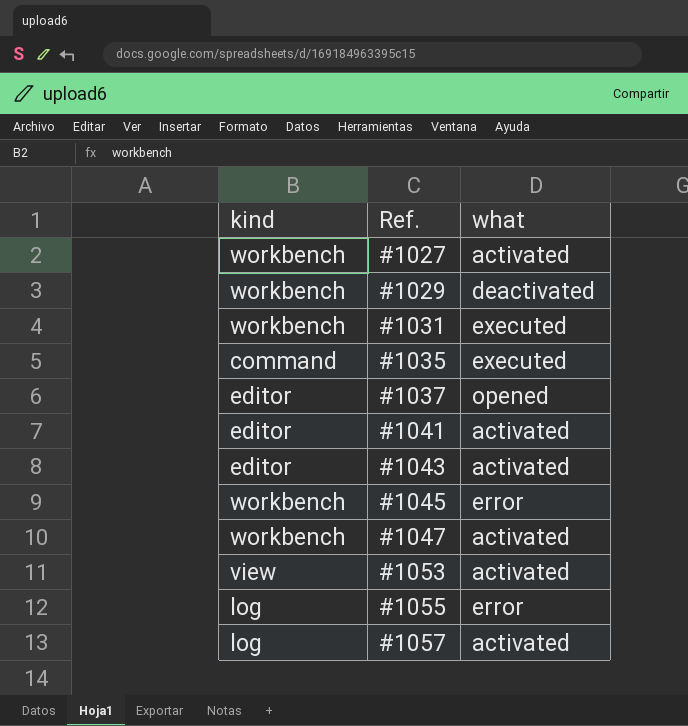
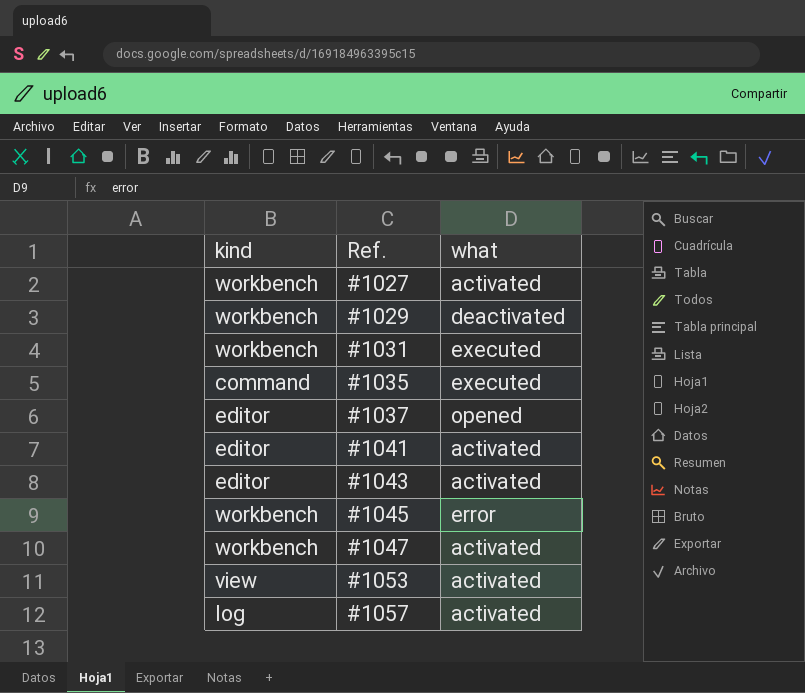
row #1055: log | error -> none

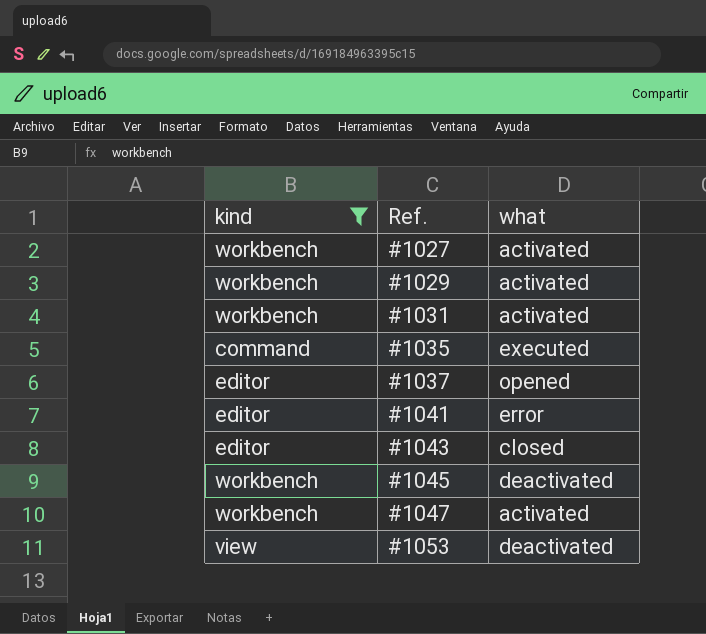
filter: none -> kind != log
#1029 | what: deactivated -> activated
#1031 | what: executed -> activated
#1041 | what: activated -> error
#1043 | what: activated -> closed
#1045 | what: error -> deactivated
#1053 | what: activated -> deactivated

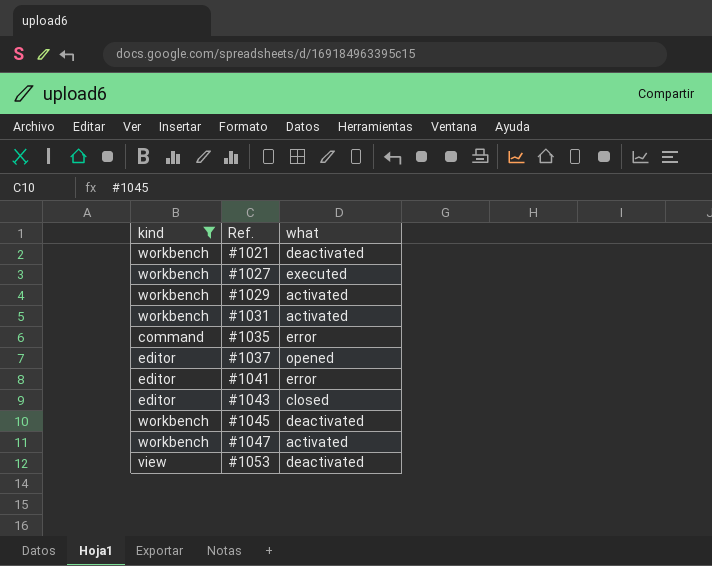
row #1021: none -> workbench | deactivated
#1027 | what: activated -> executed
#1035 | what: executed -> error

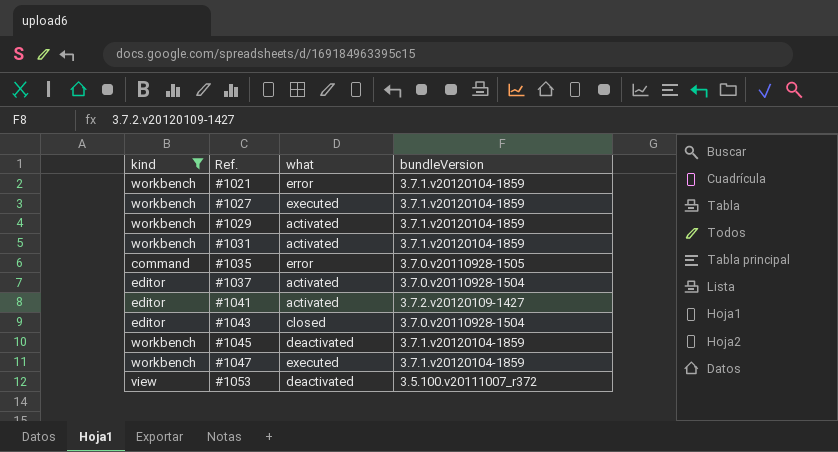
column bundleVersion | position: none -> 4
#1021 | what: deactivated -> error
#1037 | what: opened -> activated
#1041 | what: error -> activated
#1047 | what: activated -> executed

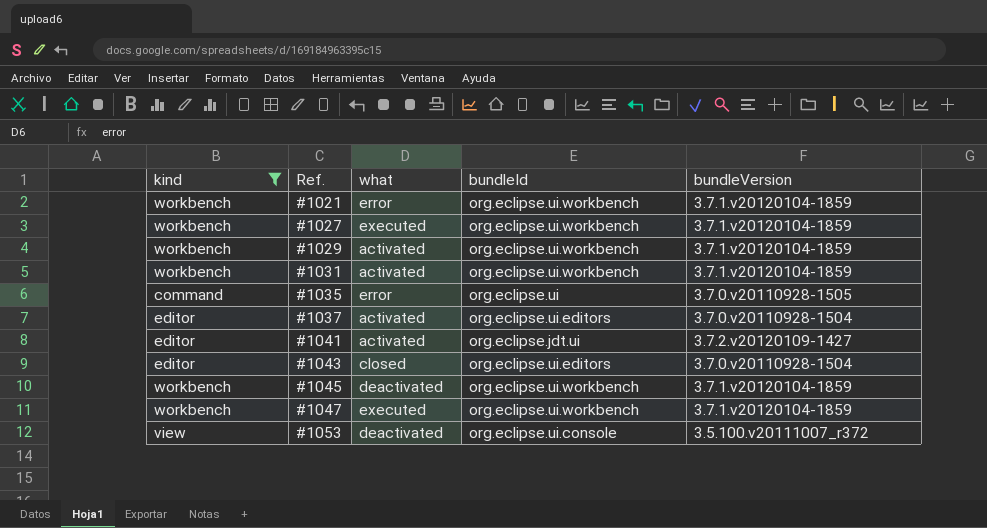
column bundleId | position: none -> 4

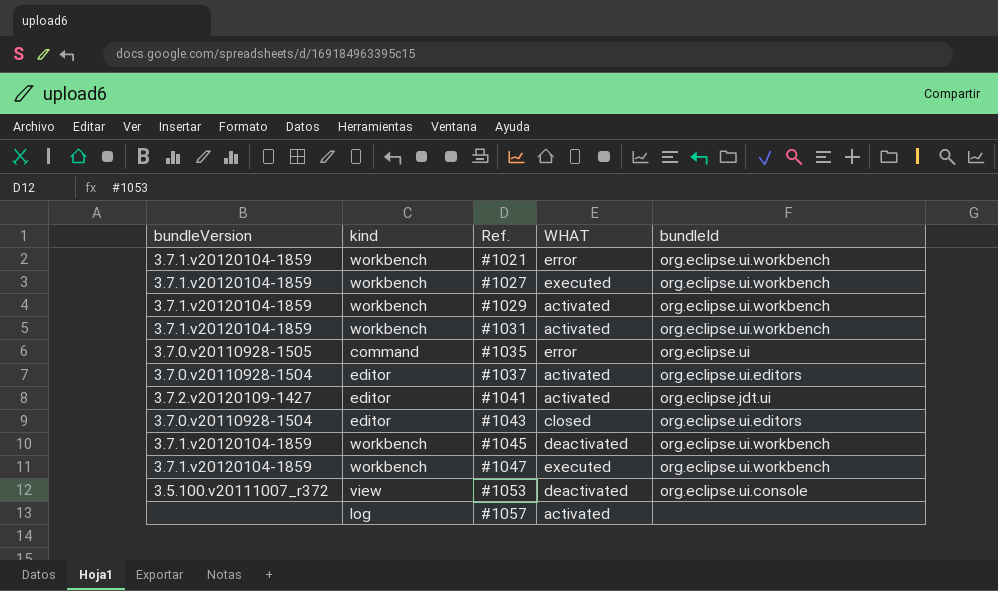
filter: kind != log -> none
column bundleVersion | position: 5 -> 1
column name: what -> WHAT

